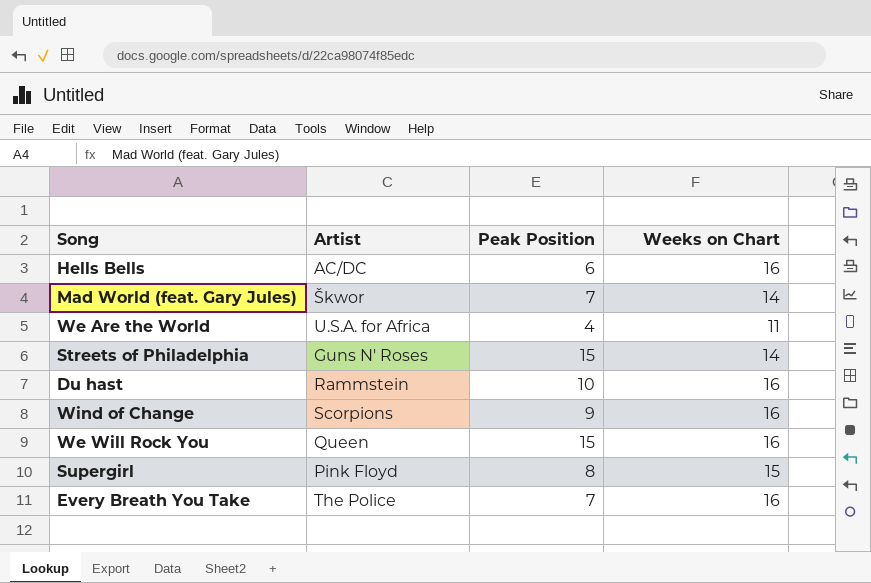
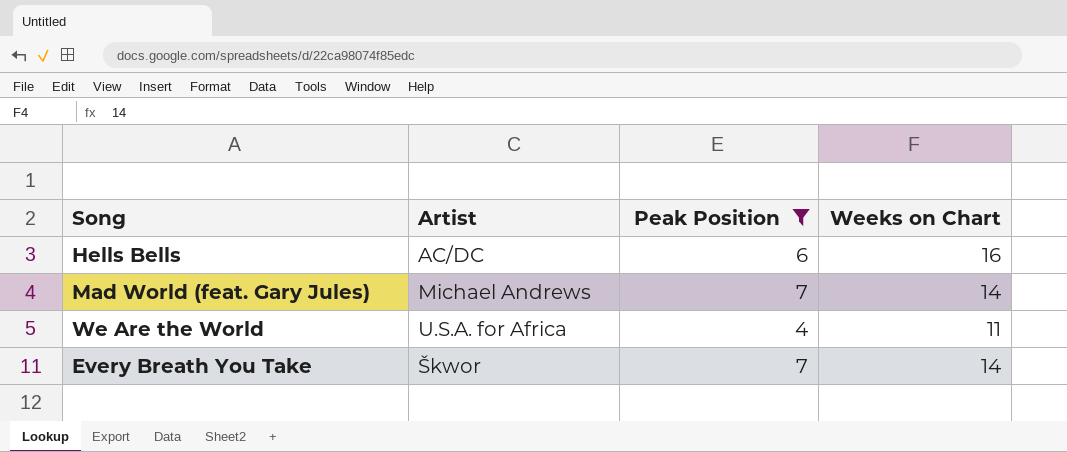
filter: none -> Peak Position <= 7
Mad World (feat. Gary Jules) | Artist: Škwor -> Michael Andrews
Every Breath You Take | Artist: The Police -> Škwor
Every Breath You Take | Weeks on Chart: 16 -> 14

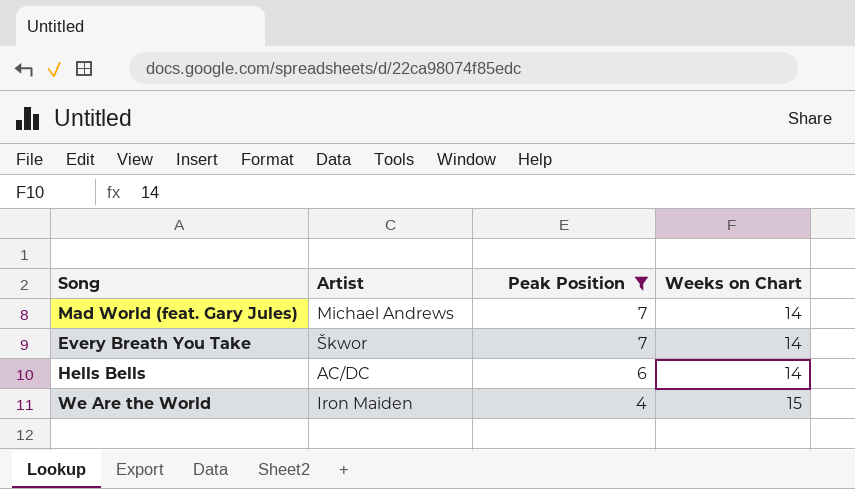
row order: none -> Peak Position descending
Hells Bells | Weeks on Chart: 16 -> 14
We Are the World | Artist: U.S.A. for Africa -> Iron Maiden
We Are the World | Weeks on Chart: 11 -> 15

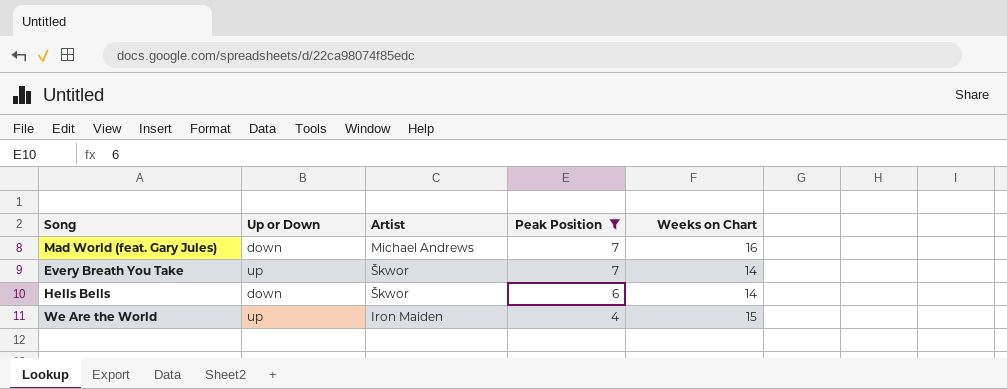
column Up or Down | position: none -> 2
Mad World (feat. Gary Jules) | Weeks on Chart: 14 -> 16
Hells Bells | Artist: AC/DC -> Škwor

